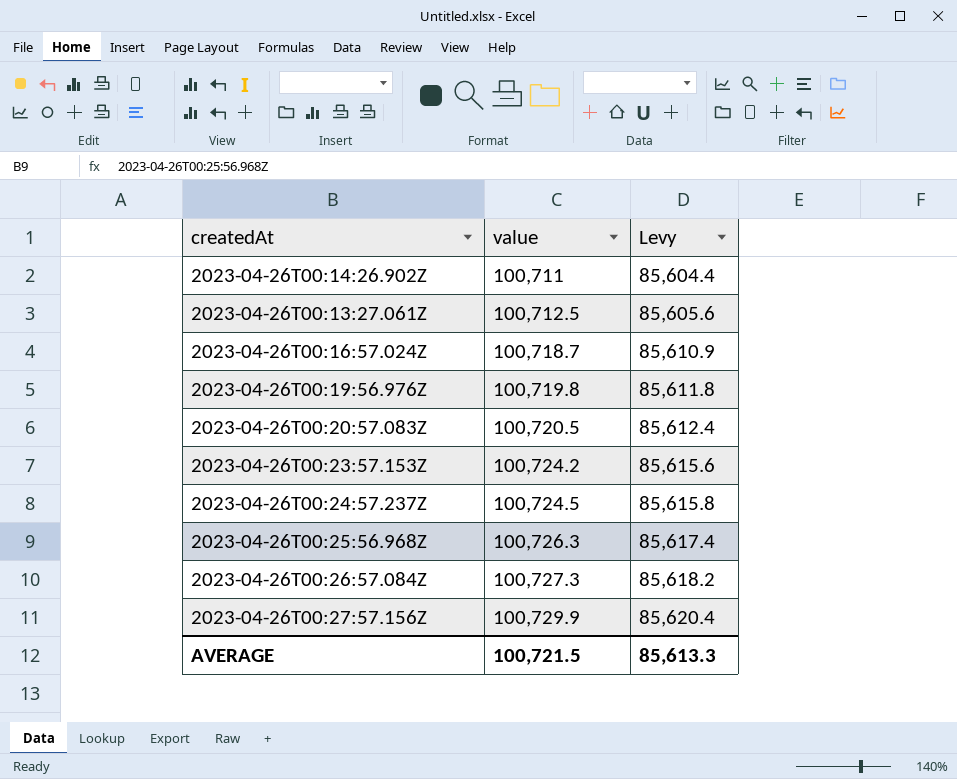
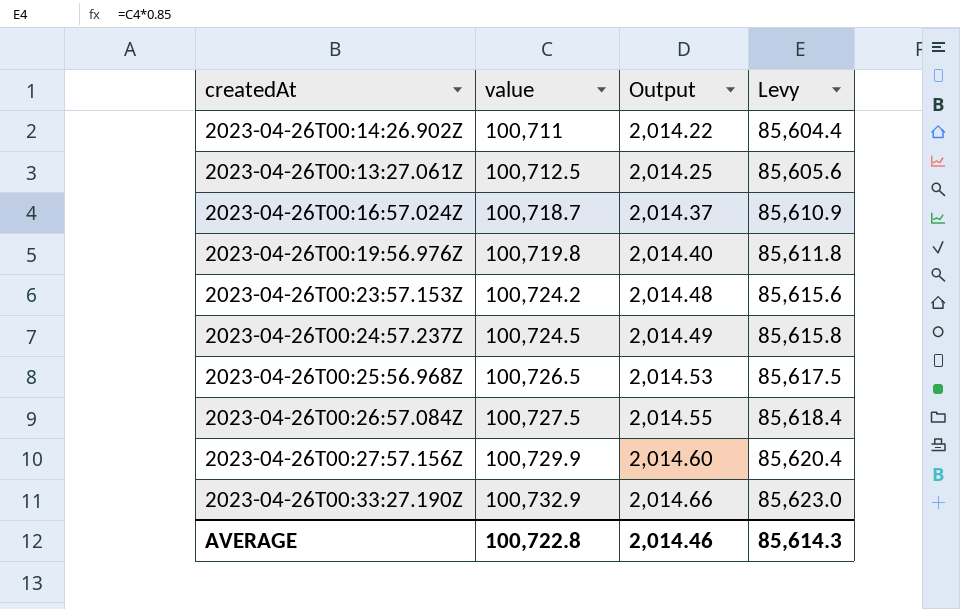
column Output | formula: none -> [value] * 0.02
row 2023-04-26T00:20:57.083Z: 100,720.5 | 85,612.4 -> none
2023-04-26T00:25:56.968Z | value: 100,726.3 -> 100,726.5
2023-04-26T00:25:56.968Z | Levy: 85,617.4 -> 85,617.5
2023-04-26T00:26:57.084Z | value: 100,727.3 -> 100,727.5
2023-04-26T00:26:57.084Z | Levy: 85,618.2 -> 85,618.4
row 2023-04-26T00:33:27.190Z: none -> 100,732.9 | 2,014.66 | 85,623.0
AVERAGE | value: 100,721.5 -> 100,722.8
AVERAGE | Levy: 85,613.3 -> 85,614.3

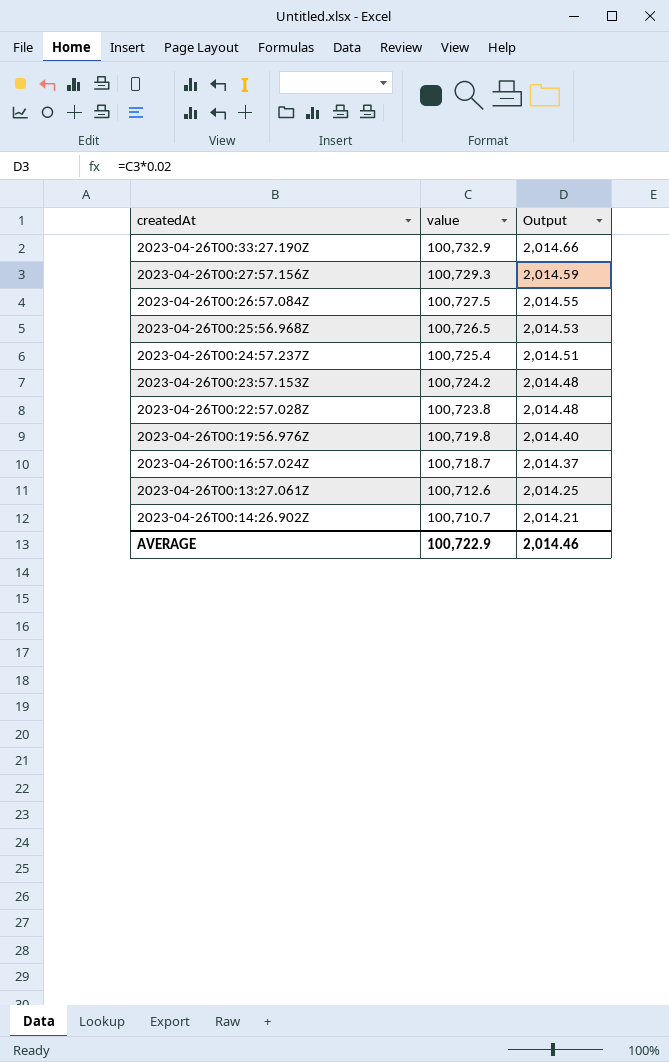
row order: value ascending -> value descending
column Levy | formula: [value] * 0.85 -> none
2023-04-26T00:27:57.156Z | value: 100,729.9 -> 100,729.3
2023-04-26T00:27:57.156Z | Output: 2,014.60 -> 2,014.59
2023-04-26T00:24:57.237Z | value: 100,724.5 -> 100,725.4
2023-04-26T00:24:57.237Z | Output: 2,014.49 -> 2,014.51
row 2023-04-26T00:22:57.028Z: none -> 100,723.8 | 2,014.48
2023-04-26T00:13:27.061Z | value: 100,712.5 -> 100,712.6
2023-04-26T00:14:26.902Z | value: 100,711 -> 100,710.7
2023-04-26T00:14:26.902Z | Output: 2,014.22 -> 2,014.21
AVERAGE | value: 100,722.8 -> 100,722.9

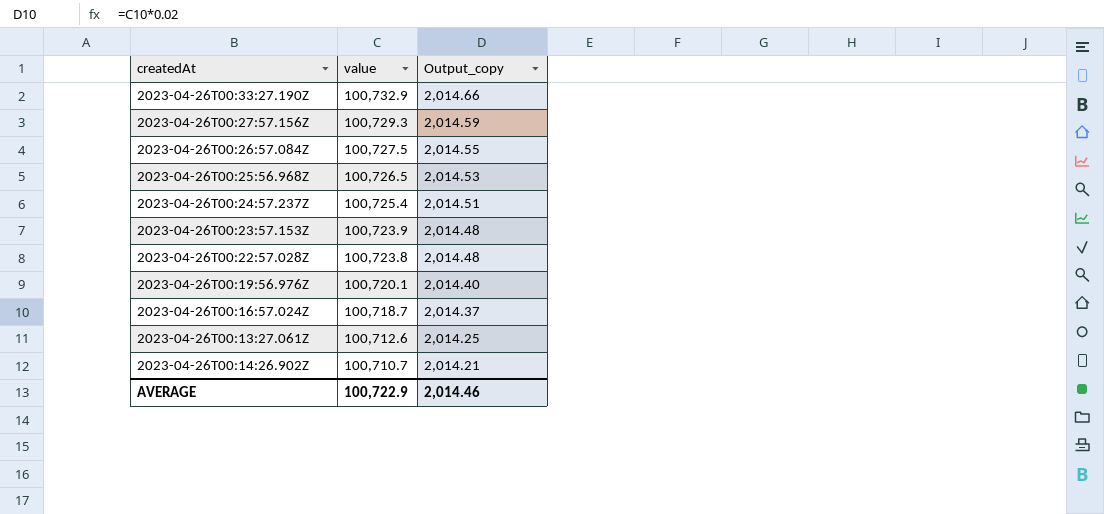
column name: Output -> Output_copy
2023-04-26T00:23:57.153Z | value: 100,724.2 -> 100,723.9
2023-04-26T00:19:56.976Z | value: 100,719.8 -> 100,720.1

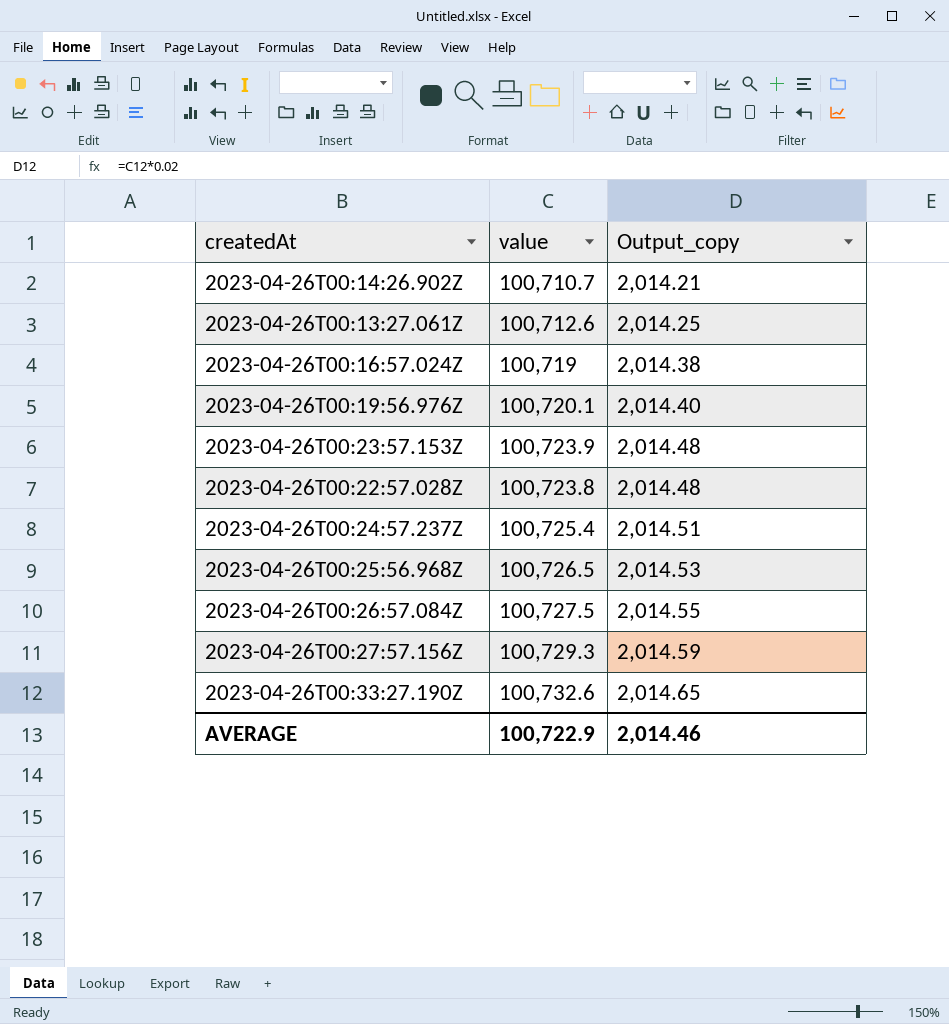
row order: value descending -> Output_copy ascending
2023-04-26T00:16:57.024Z | value: 100,718.7 -> 100,719
2023-04-26T00:16:57.024Z | Output_copy: 2,014.37 -> 2,014.38
2023-04-26T00:33:27.190Z | value: 100,732.9 -> 100,732.6
2023-04-26T00:33:27.190Z | Output_copy: 2,014.66 -> 2,014.65

